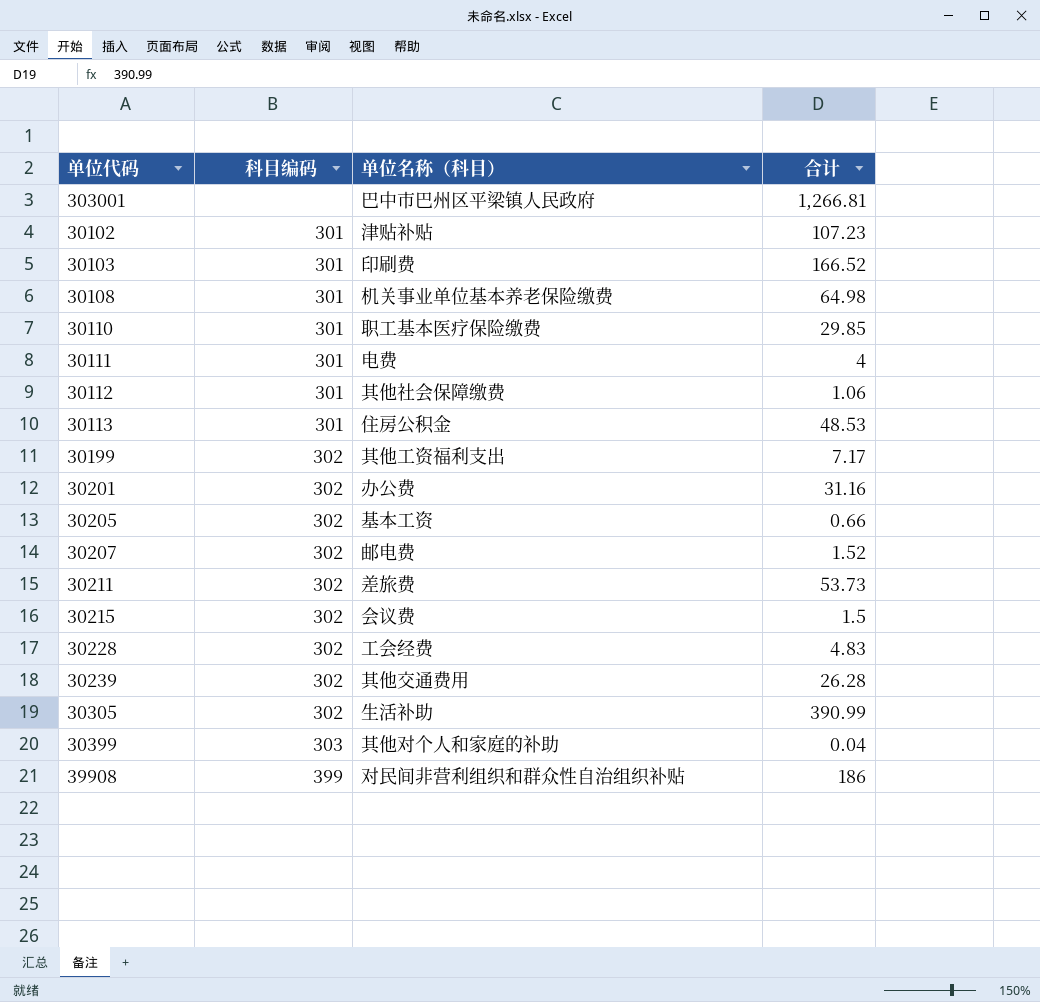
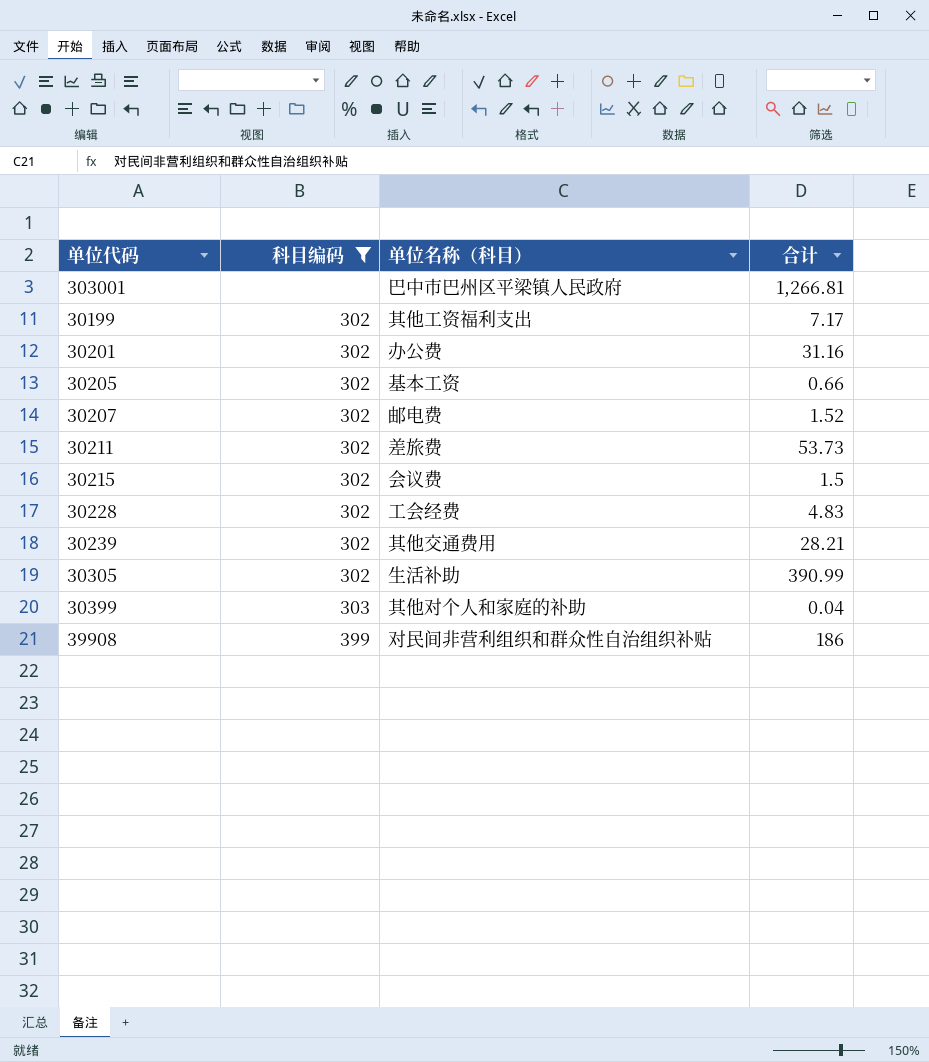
filter: none -> 科目编码 != 301
30239 | 合计: 26.28 -> 28.21

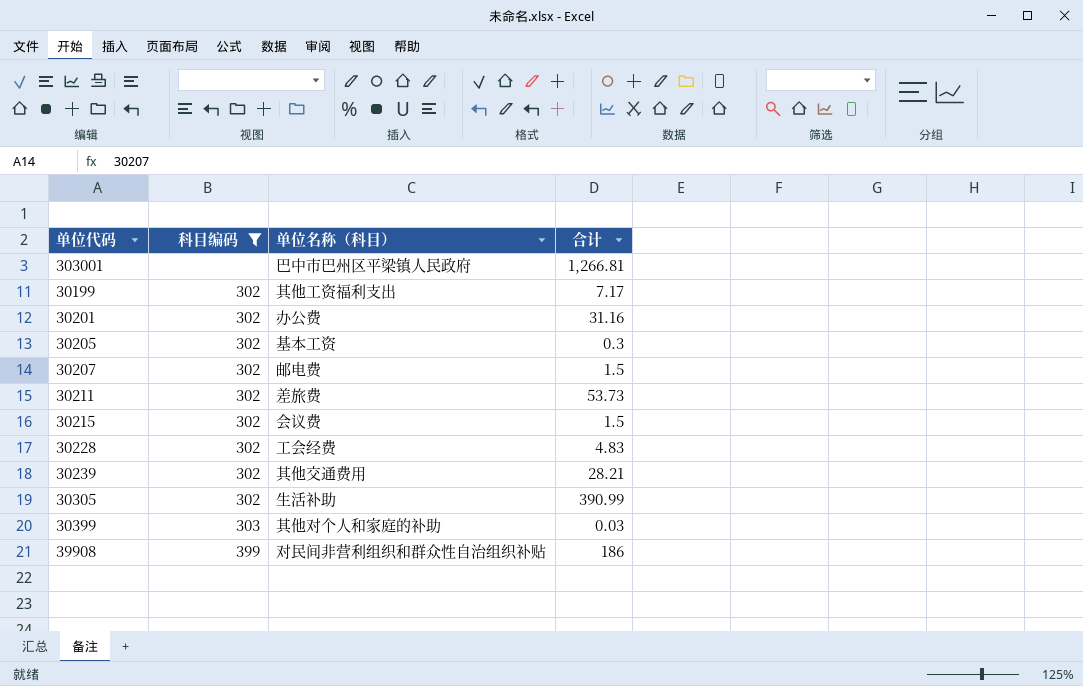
30205 | 合计: 0.66 -> 0.3
30207 | 合计: 1.52 -> 1.5
30399 | 合计: 0.04 -> 0.03

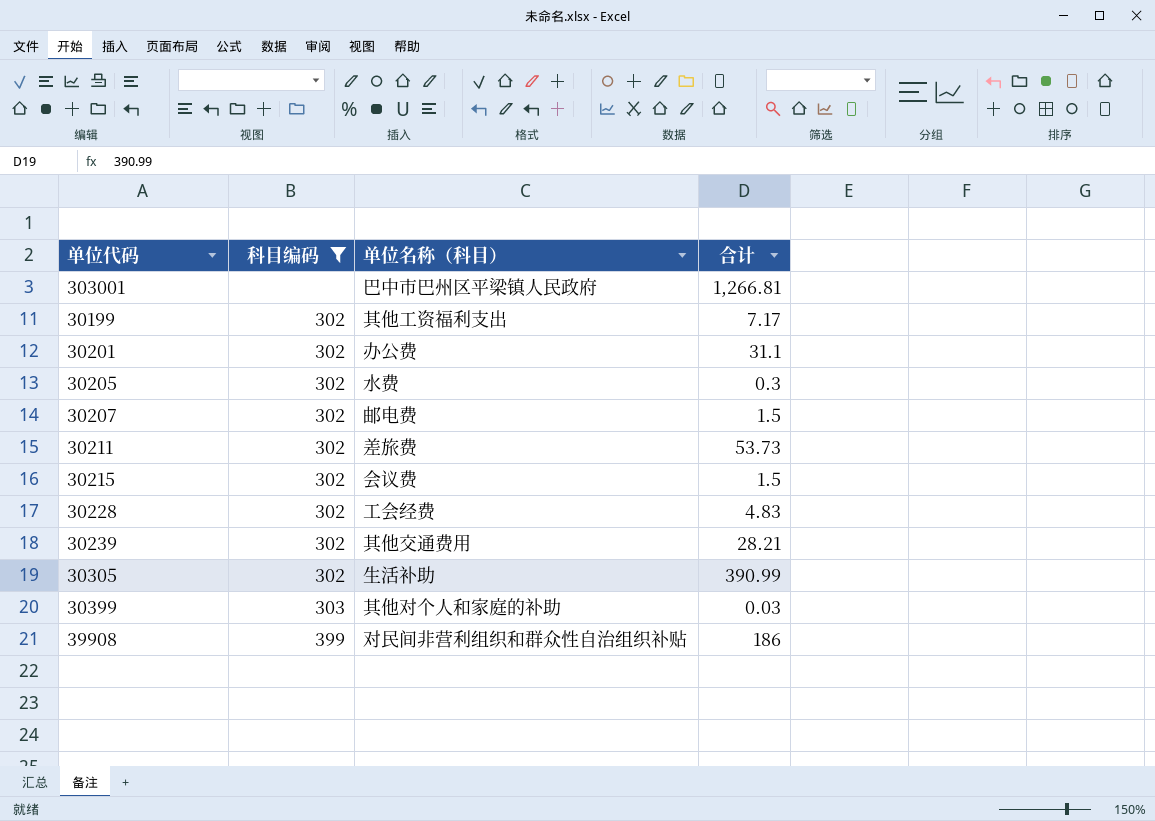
30201 | 合计: 31.16 -> 31.1
30205 | 单位名称（科目）: 基本工资 -> 水费

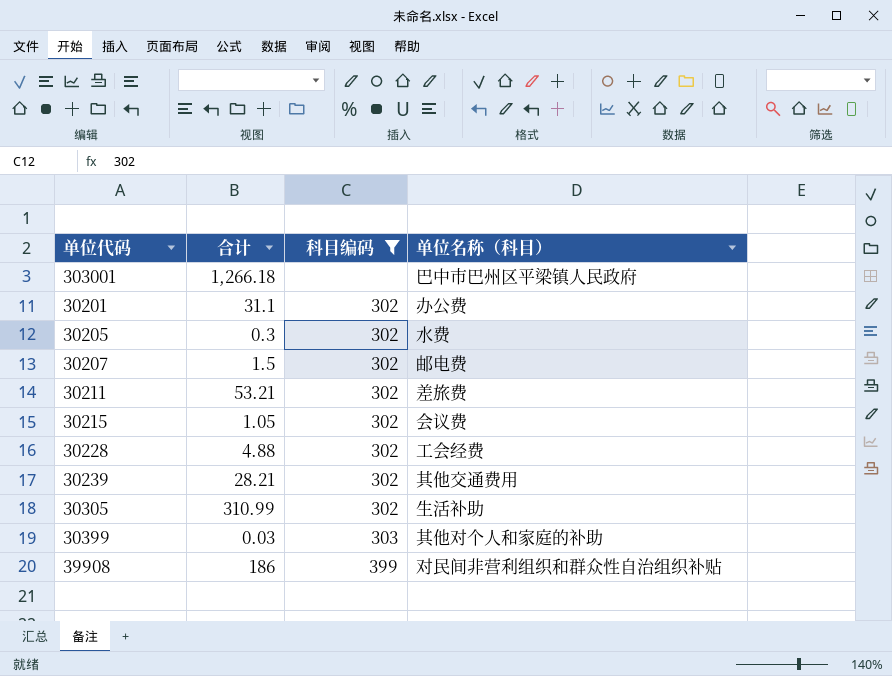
column 合计 | position: 4 -> 2
row 30199: 302 | 其他工资福利支出 | 7.17 -> none
303001 | 合计: 1,266.81 -> 1,266.18
30211 | 合计: 53.73 -> 53.21
30215 | 合计: 1.5 -> 1.05
30228 | 合计: 4.83 -> 4.88
30305 | 合计: 390.99 -> 310.99

